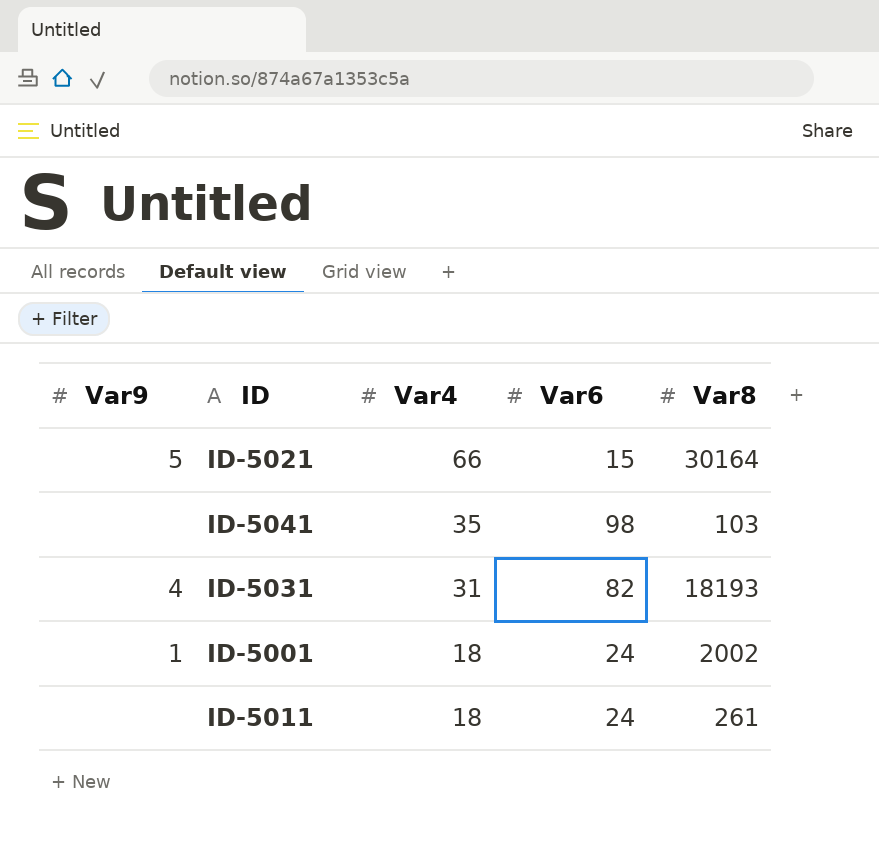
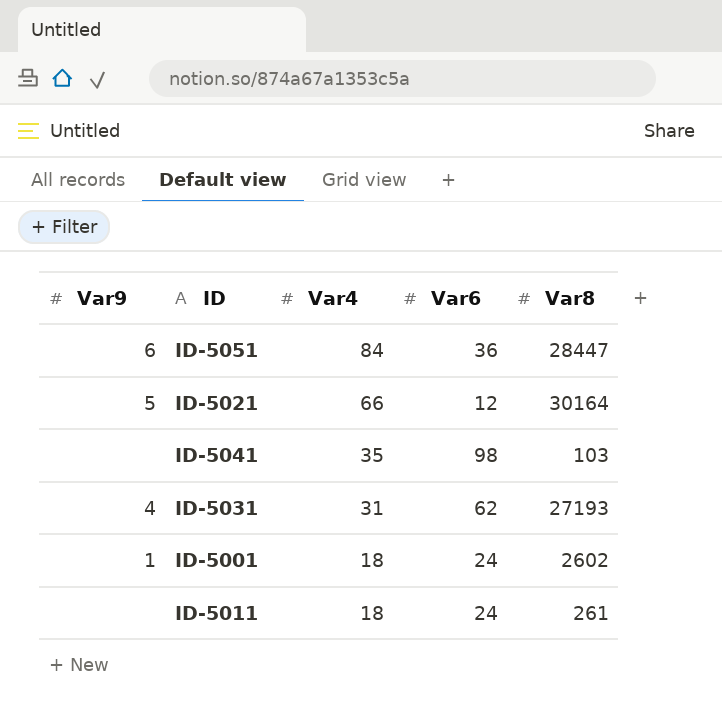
row ID-5051: none -> 6 | 84 | 36 | 28447
ID-5021 | Var6: 15 -> 12
ID-5031 | Var6: 82 -> 62
ID-5031 | Var8: 18193 -> 27193
ID-5001 | Var8: 2002 -> 2602

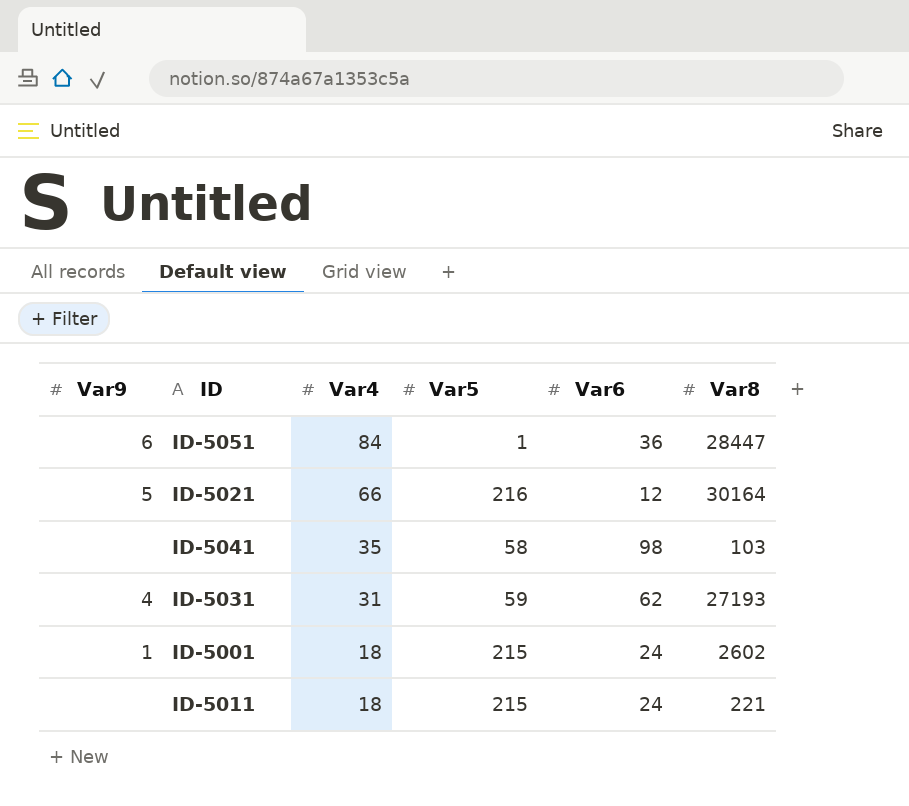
column Var5 | position: none -> 4
ID-5011 | Var8: 261 -> 221

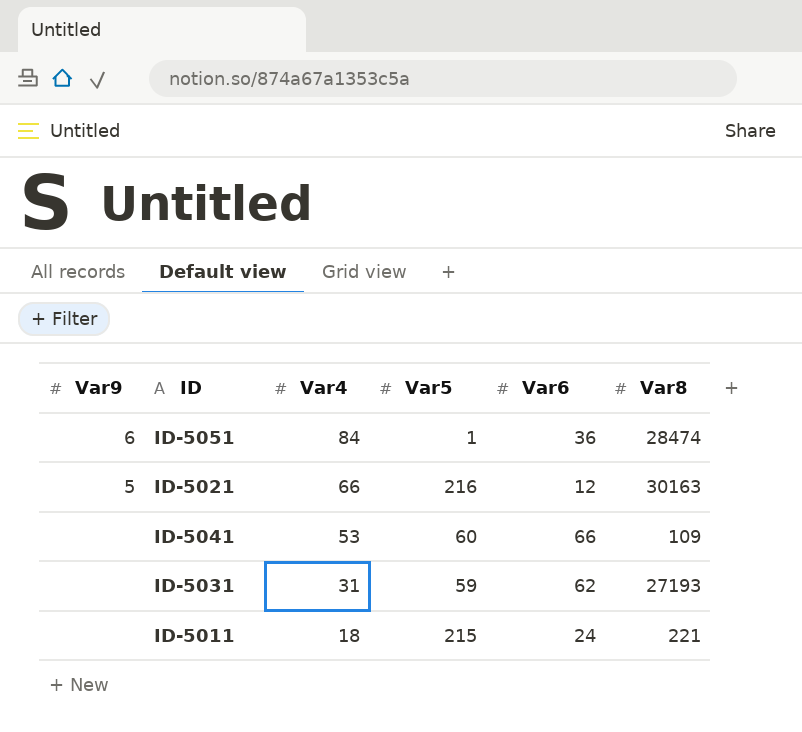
row ID-5001: 1 | 18 | 215 | 24 | 2602 -> none
ID-5051 | Var8: 28447 -> 28474
ID-5021 | Var8: 30164 -> 30163
ID-5041 | Var4: 35 -> 53
ID-5041 | Var5: 58 -> 60
ID-5041 | Var6: 98 -> 66
ID-5041 | Var8: 103 -> 109
ID-5031 | Var9: 4 -> none

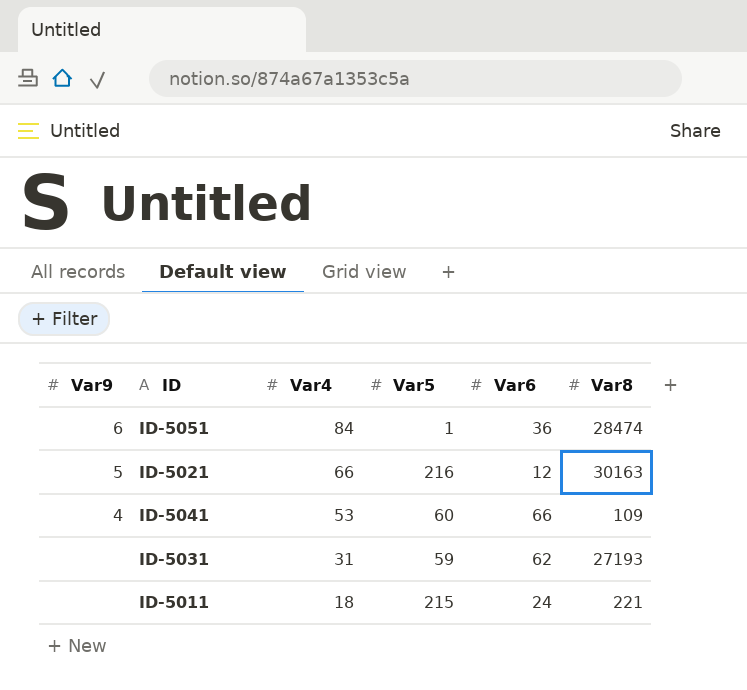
ID-5041 | Var9: none -> 4

